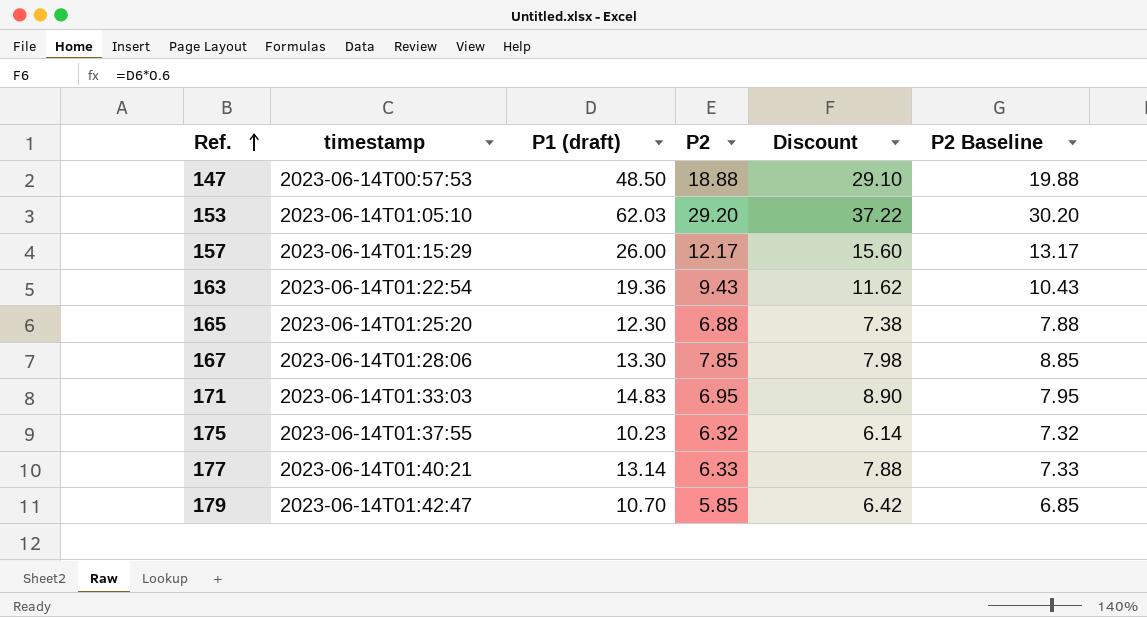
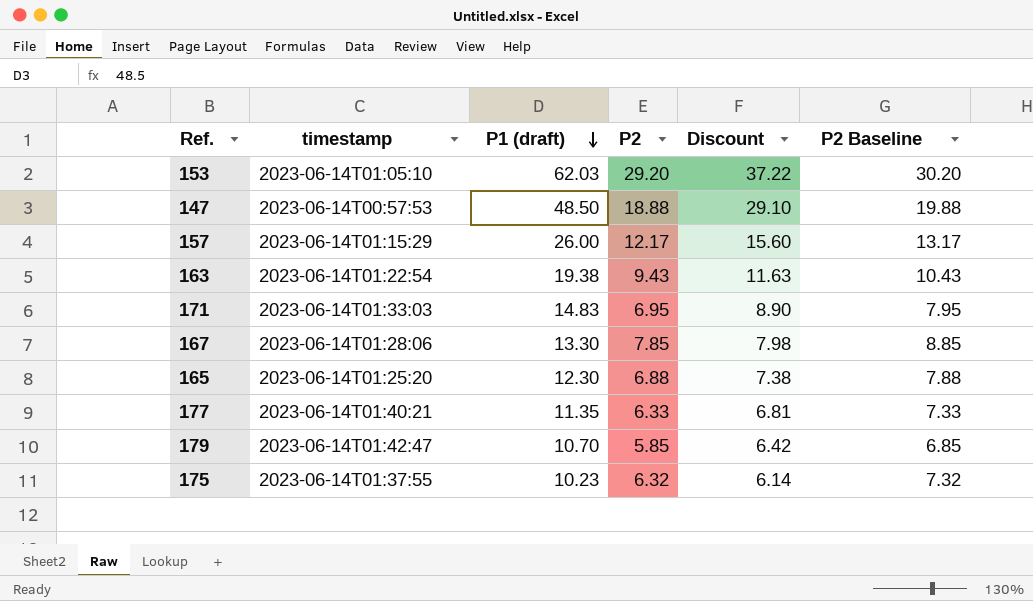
row order: Ref. ascending -> P1 (draft) descending
163 | P1 (draft): 19.36 -> 19.38
163 | Discount: 11.62 -> 11.63
177 | P1 (draft): 13.14 -> 11.35
177 | Discount: 7.88 -> 6.81

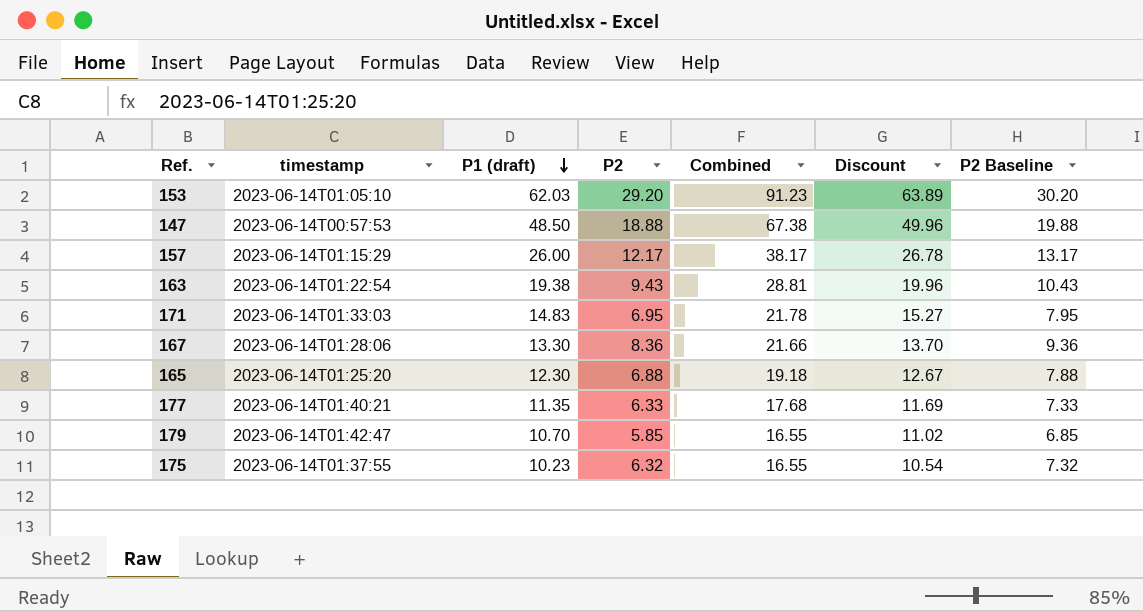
column Combined | formula: none -> [P1 (draft)] + [P2]
column Discount | formula: [P1 (draft)] * 0.6 -> [P1 (draft)] * 1.03
167 | P2: 7.85 -> 8.36
167 | P2 Baseline: 8.85 -> 9.36

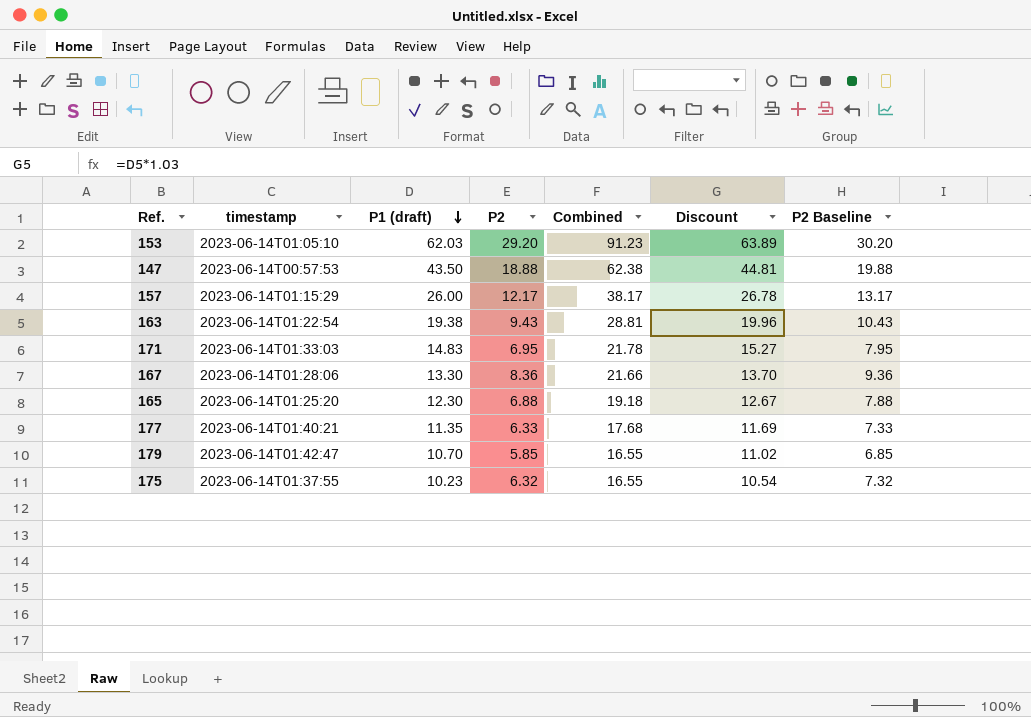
147 | P1 (draft): 48.50 -> 43.50
147 | Combined: 67.38 -> 62.38
147 | Discount: 49.96 -> 44.81

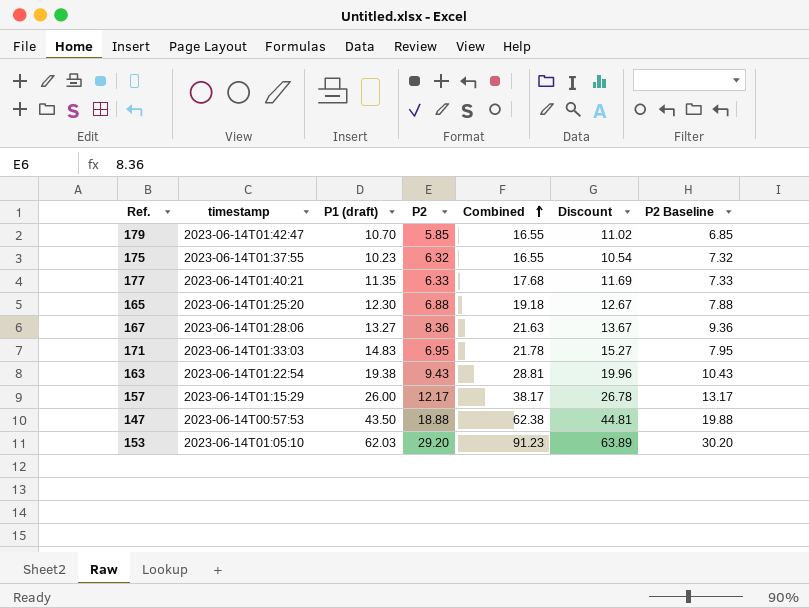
row order: P1 (draft) descending -> Combined ascending
167 | P1 (draft): 13.30 -> 13.27
167 | Combined: 21.66 -> 21.63
167 | Discount: 13.70 -> 13.67

